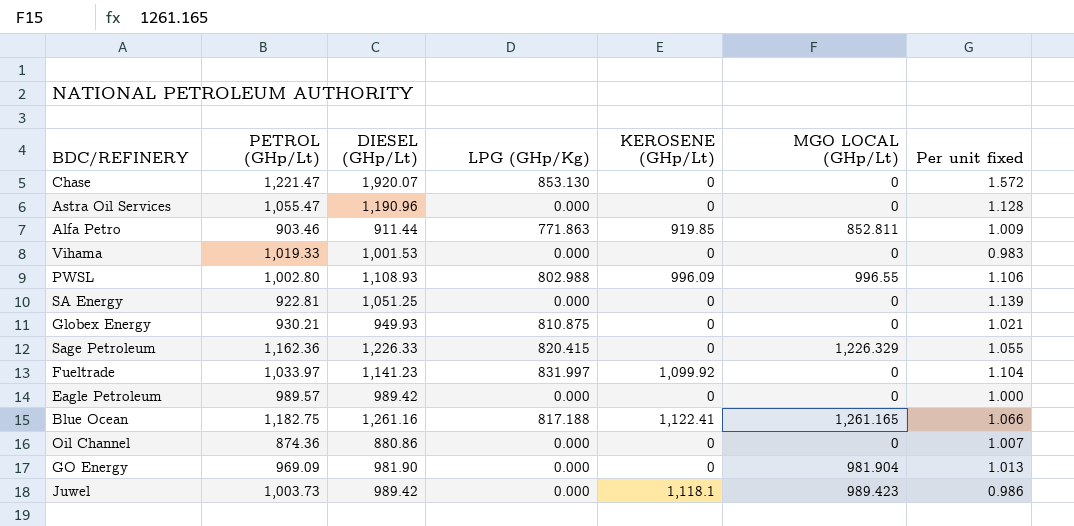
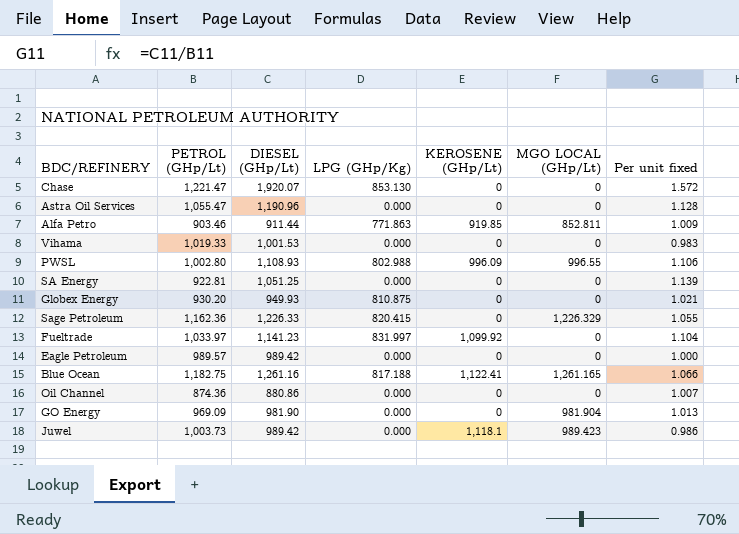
Globex Energy | PETROL (GHp/Lt): 930.21 -> 930.20

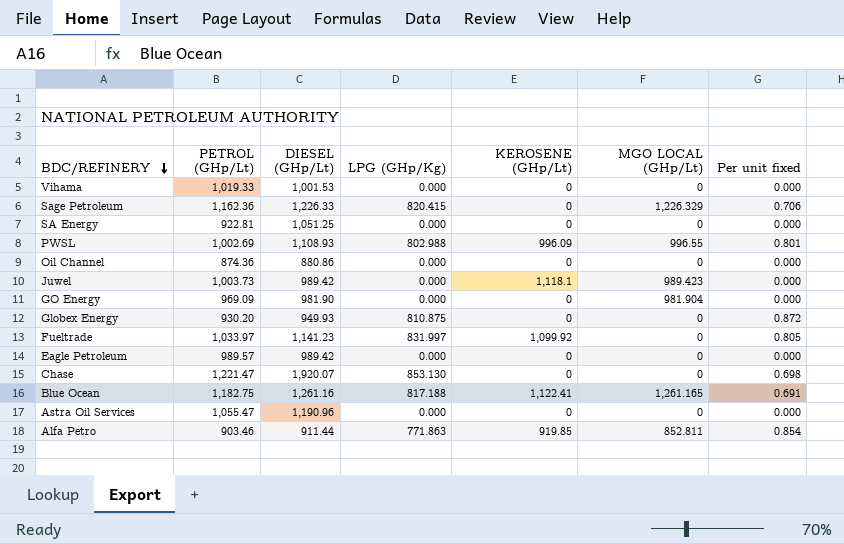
row order: none -> BDC/REFINERY descending
column Per unit fixed | formula: [DIESEL (GHp/Lt)] / [PETROL (GHp/Lt)] -> [LPG (GHp/Kg)] / [PETROL (GHp/Lt)]
PWSL | PETROL (GHp/Lt): 1,002.80 -> 1,002.69

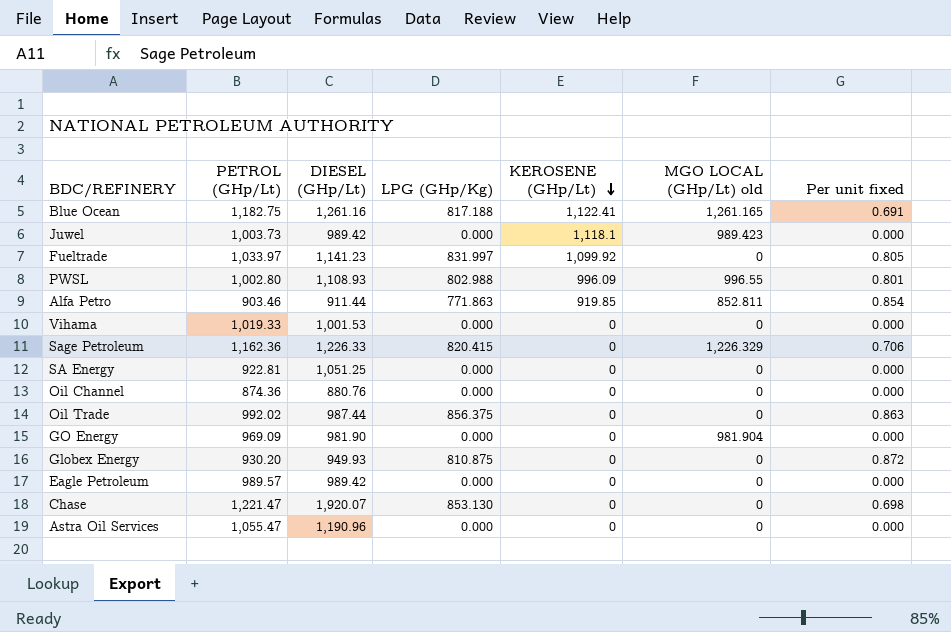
row order: BDC/REFINERY descending -> KEROSENE (GHp/Lt) descending
column name: MGO LOCAL (GHp/Lt) -> MGO LOCAL (GHp/Lt) old
PWSL | PETROL (GHp/Lt): 1,002.69 -> 1,002.80
Oil Channel | DIESEL (GHp/Lt): 880.86 -> 880.76
row Oil Trade: none -> 992.02 | 987.44 | 856.375 | 0 | 0 | 0.863

